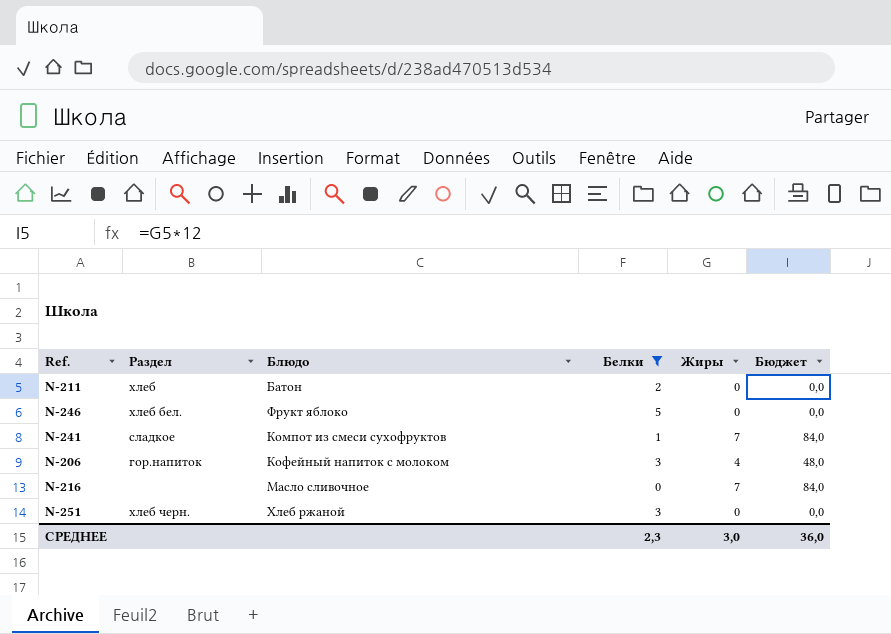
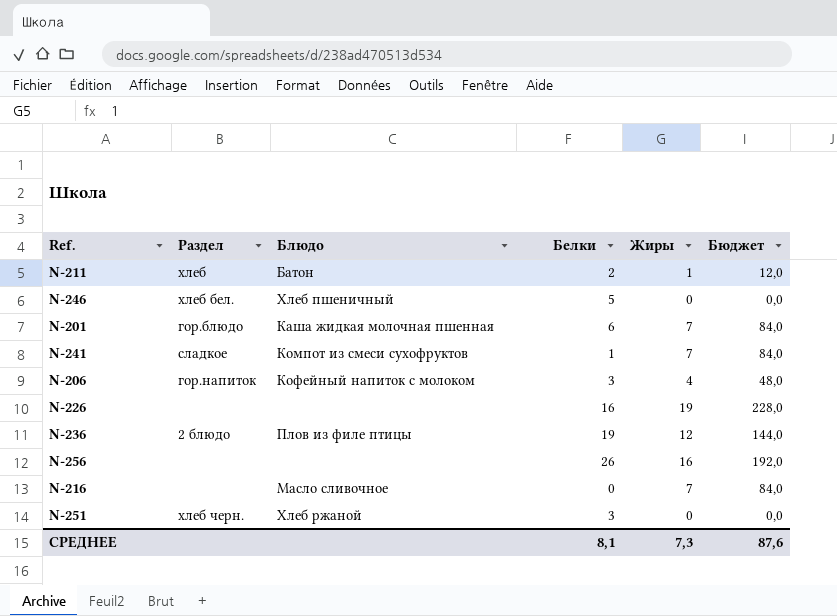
filter: Белки <= 5 -> none
N-211 | Жиры: 0 -> 1
N-211 | Бюджет: 0,0 -> 12,0
N-246 | Блюдо: Фрукт яблоко -> Хлеб пшеничный
СРЕДНЕЕ | Белки: 2,3 -> 8,1
СРЕДНЕЕ | Жиры: 3,0 -> 7,3
СРЕДНЕЕ | Бюджет: 36,0 -> 87,6

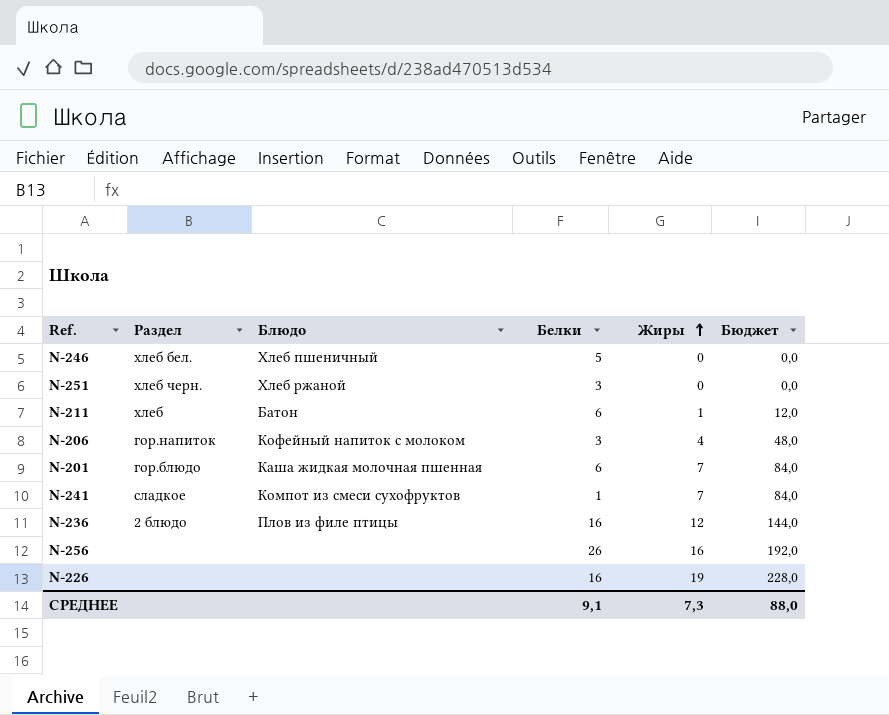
row order: none -> Жиры ascending
row N-216: none | Масло сливочное | 0 | 7 | 84,0 -> none
N-211 | Белки: 2 -> 6
N-236 | Белки: 19 -> 16
СРЕДНЕЕ | Белки: 8,1 -> 9,1
СРЕДНЕЕ | Бюджет: 87,6 -> 88,0

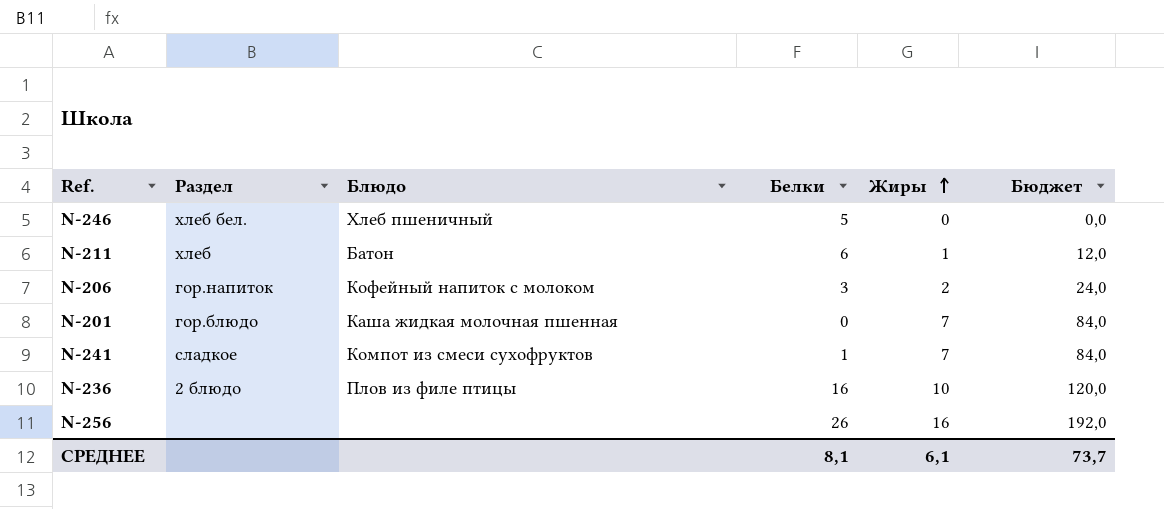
row N-251: хлеб черн. | Хлеб ржаной | 3 | 0 | 0,0 -> none
row N-226: none | none | 16 | 19 | 228,0 -> none
N-206 | Жиры: 4 -> 2
N-206 | Бюджет: 48,0 -> 24,0
N-201 | Белки: 6 -> 0
N-236 | Жиры: 12 -> 10
N-236 | Бюджет: 144,0 -> 120,0
СРЕДНЕЕ | Белки: 9,1 -> 8,1
СРЕДНЕЕ | Жиры: 7,3 -> 6,1
СРЕДНЕЕ | Бюджет: 88,0 -> 73,7

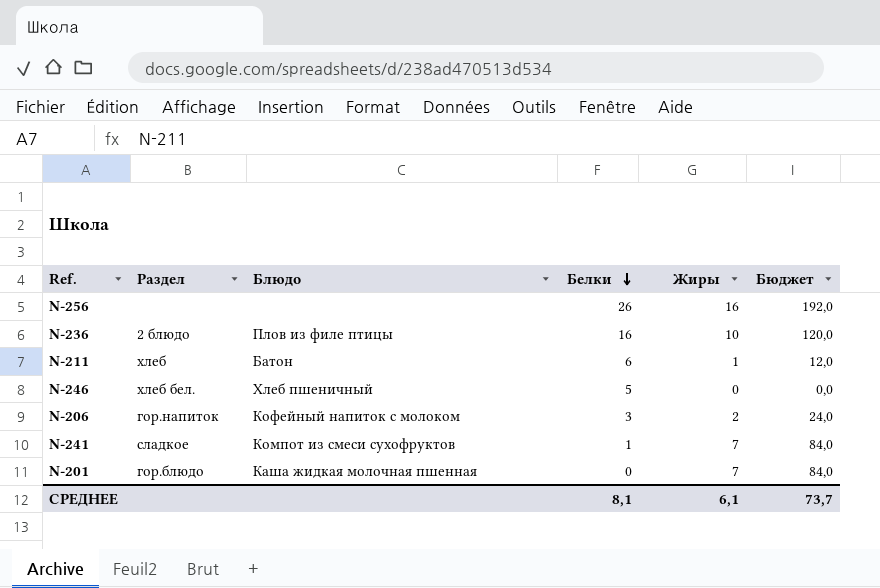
row order: Жиры ascending -> Белки descending

